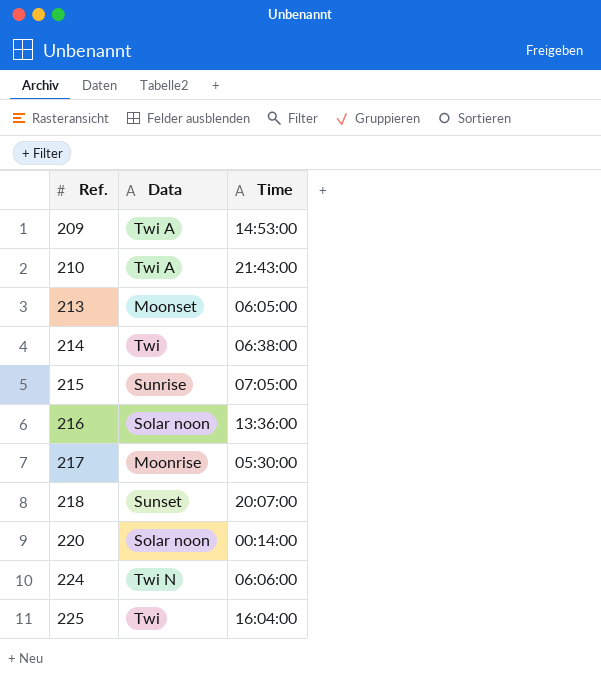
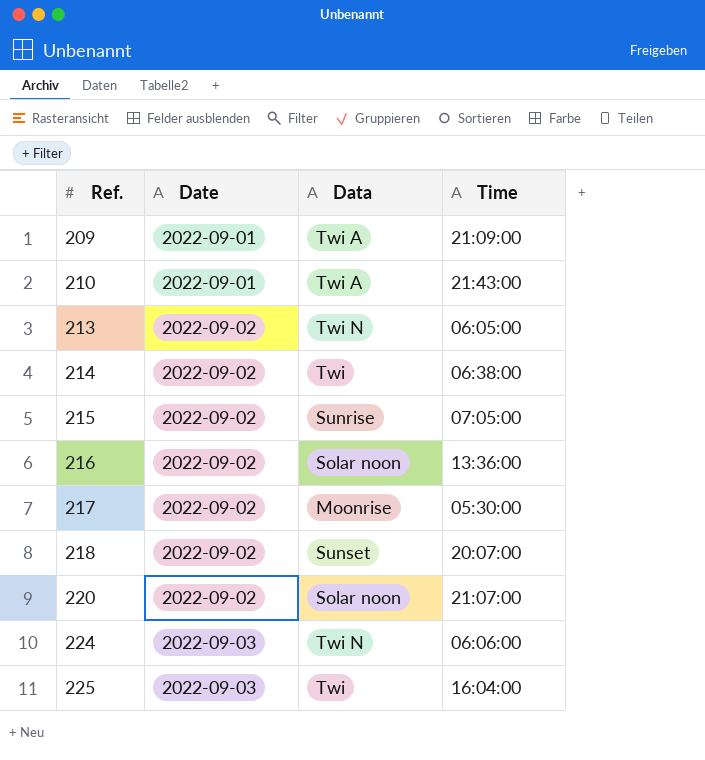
column Date | position: none -> 2
209 | Time: 14:53:00 -> 21:09:00
213 | Data: Moonset -> Twi N
220 | Time: 00:14:00 -> 21:07:00

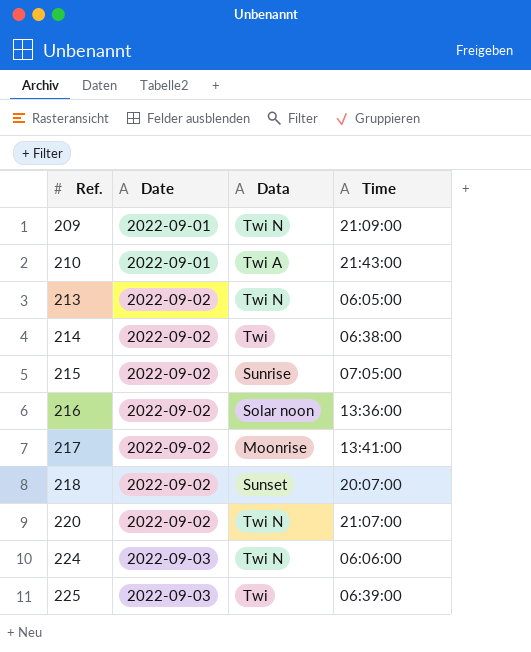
209 | Data: Twi A -> Twi N
217 | Time: 05:30:00 -> 13:41:00
220 | Data: Solar noon -> Twi N
225 | Time: 16:04:00 -> 06:39:00

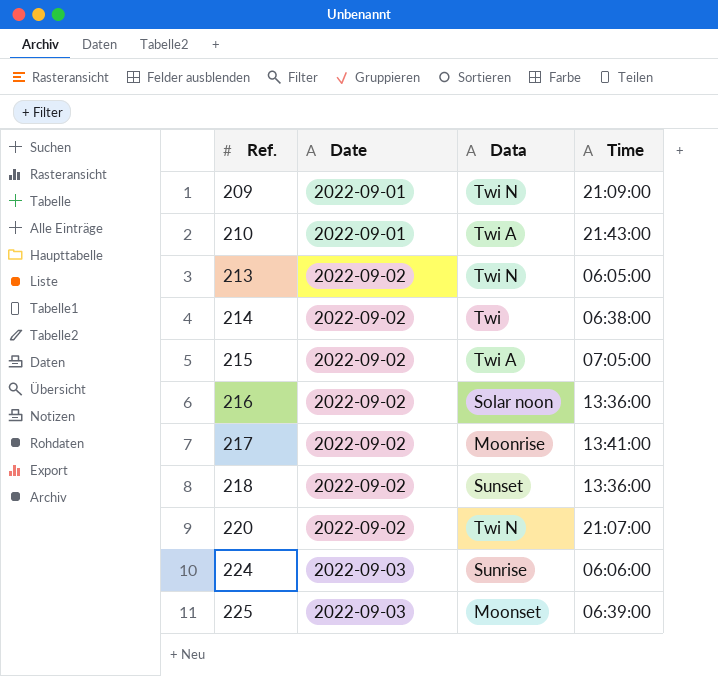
215 | Data: Sunrise -> Twi A
218 | Time: 20:07:00 -> 13:36:00
224 | Data: Twi N -> Sunrise
225 | Data: Twi -> Moonset

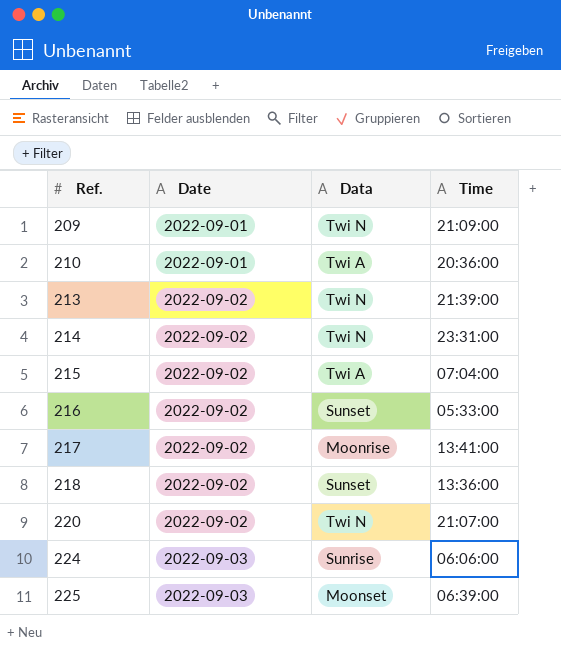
210 | Time: 21:43:00 -> 20:36:00
213 | Time: 06:05:00 -> 21:39:00
214 | Data: Twi -> Twi N
214 | Time: 06:38:00 -> 23:31:00
215 | Time: 07:05:00 -> 07:04:00
216 | Data: Solar noon -> Sunset
216 | Time: 13:36:00 -> 05:33:00

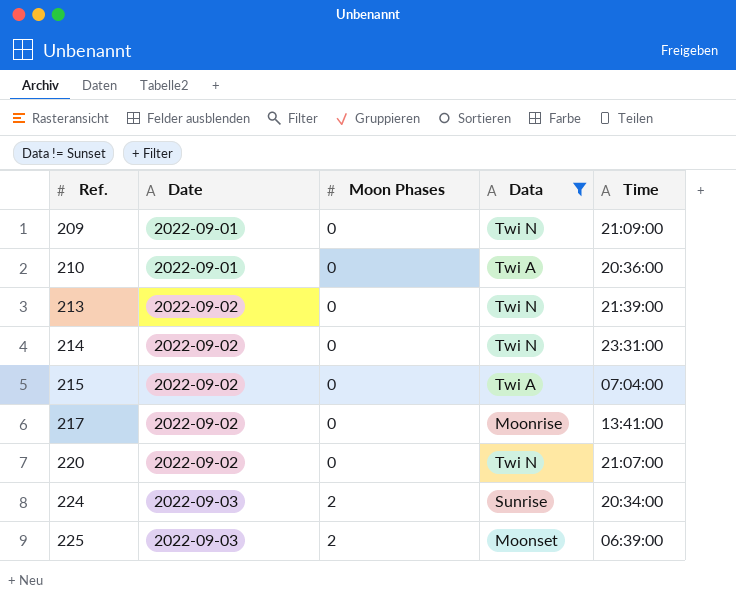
filter: none -> Data != Sunset
column Moon Phases | position: none -> 3
224 | Time: 06:06:00 -> 20:34:00

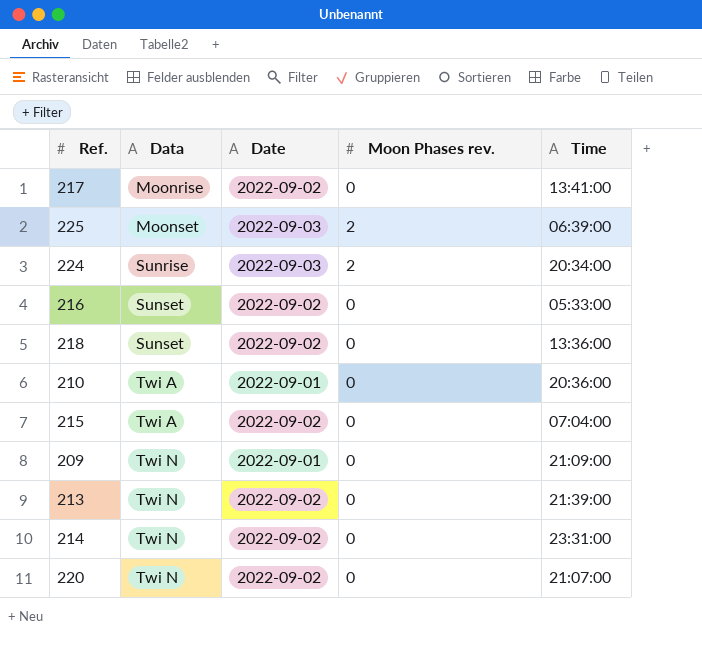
filter: Data != Sunset -> none
row order: Ref. ascending -> Data ascending
column Data | position: 4 -> 2
column name: Moon Phases -> Moon Phases rev.

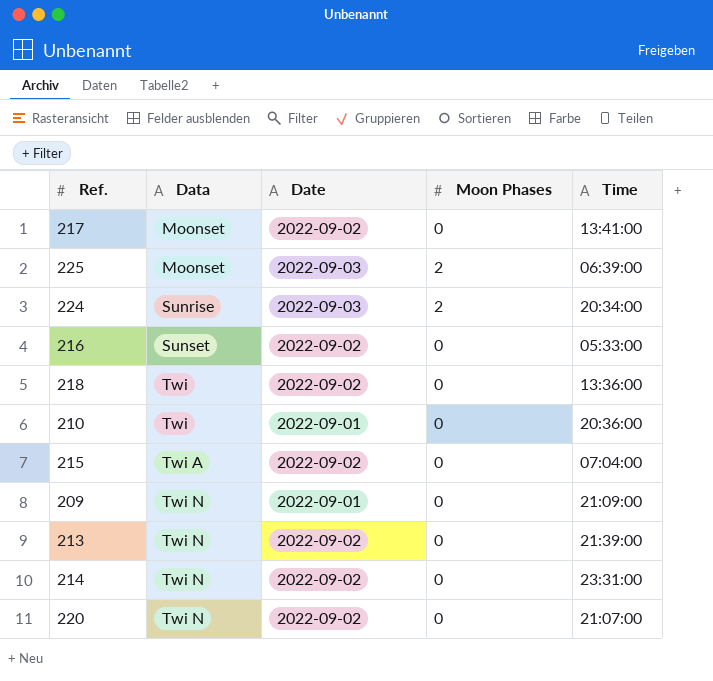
column name: Moon Phases rev. -> Moon Phases
217 | Data: Moonrise -> Moonset
218 | Data: Sunset -> Twi
210 | Data: Twi A -> Twi

